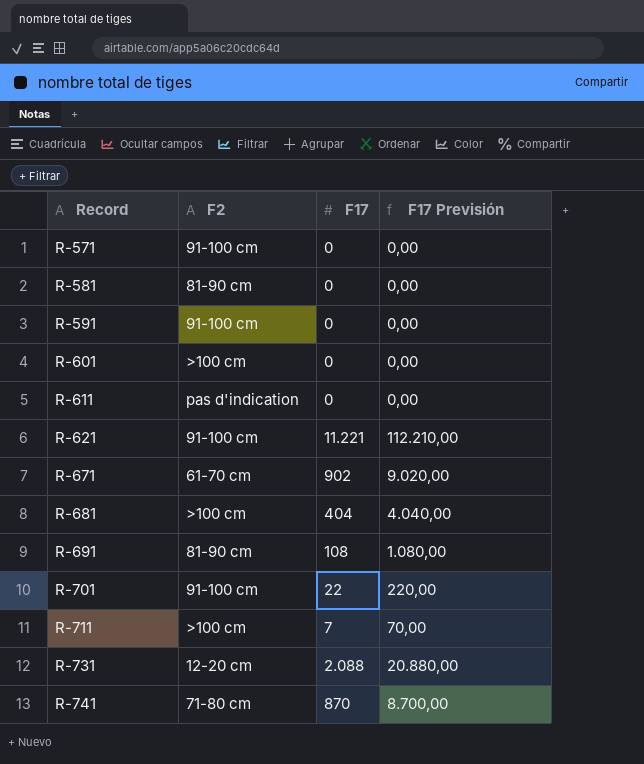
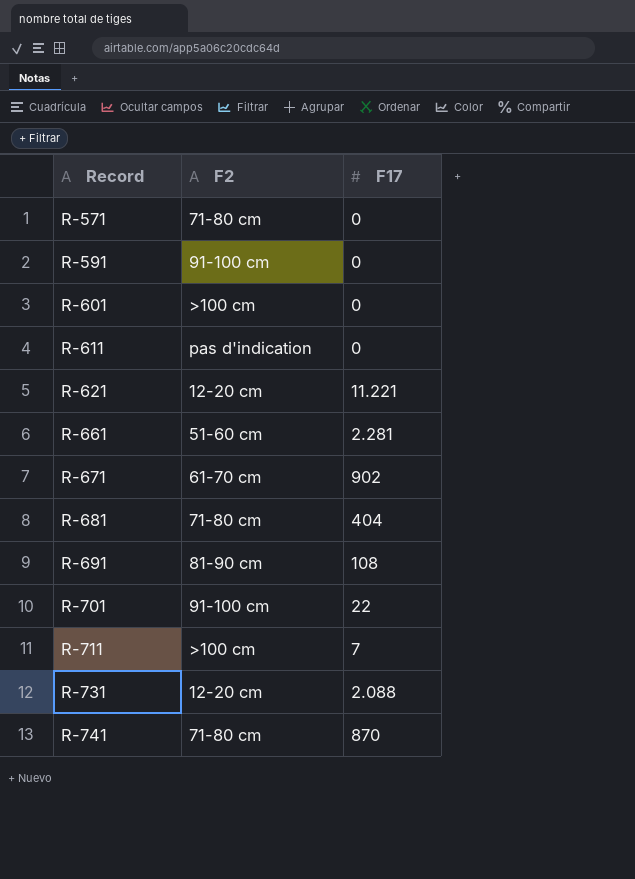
column F17 Previsión | formula: [F17] * 10 -> none
row R-581: 81-90 cm | 0 | 0,00 -> none
R-571 | F2: 91-100 cm -> 71-80 cm
R-621 | F2: 91-100 cm -> 12-20 cm
row R-661: none -> 51-60 cm | 2.281
R-681 | F2: >100 cm -> 71-80 cm

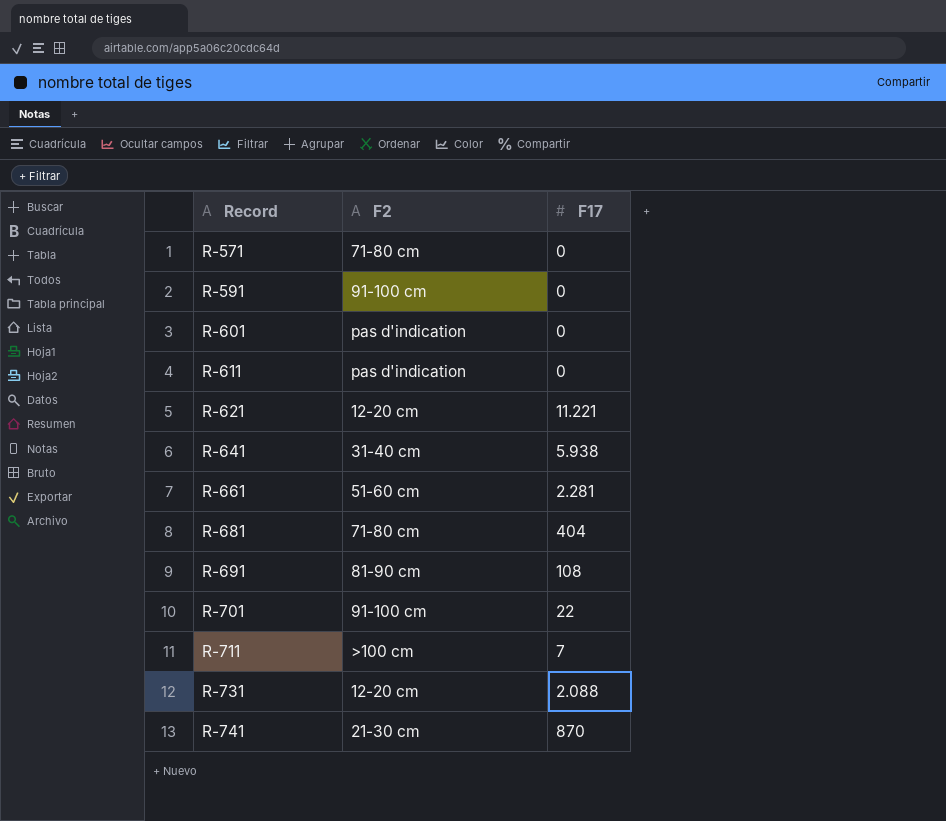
row R-671: 61-70 cm | 902 -> none
R-601 | F2: >100 cm -> pas d'indication
row R-641: none -> 31-40 cm | 5.938
R-741 | F2: 71-80 cm -> 21-30 cm

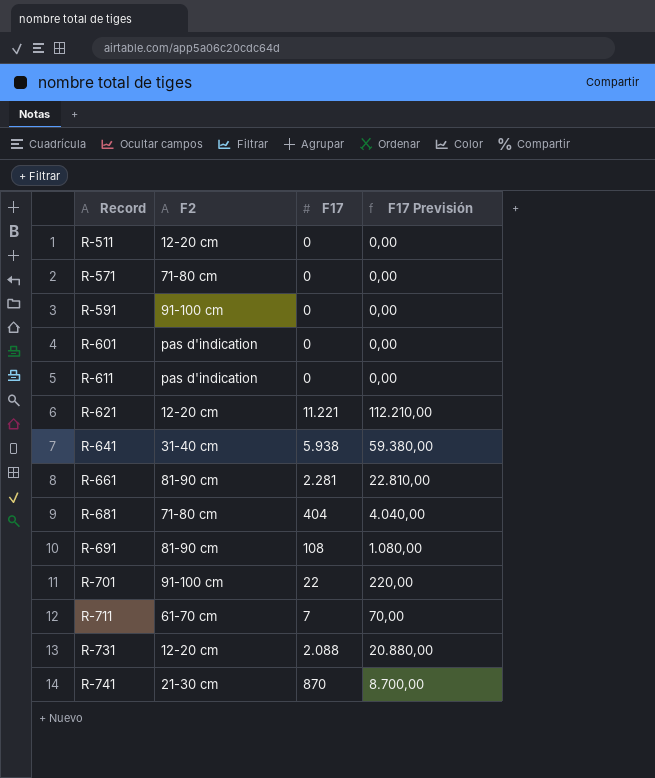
column F17 Previsión | formula: none -> [F17] * 10
row R-511: none -> 12-20 cm | 0 | 0,00
R-661 | F2: 51-60 cm -> 81-90 cm
R-711 | F2: >100 cm -> 61-70 cm

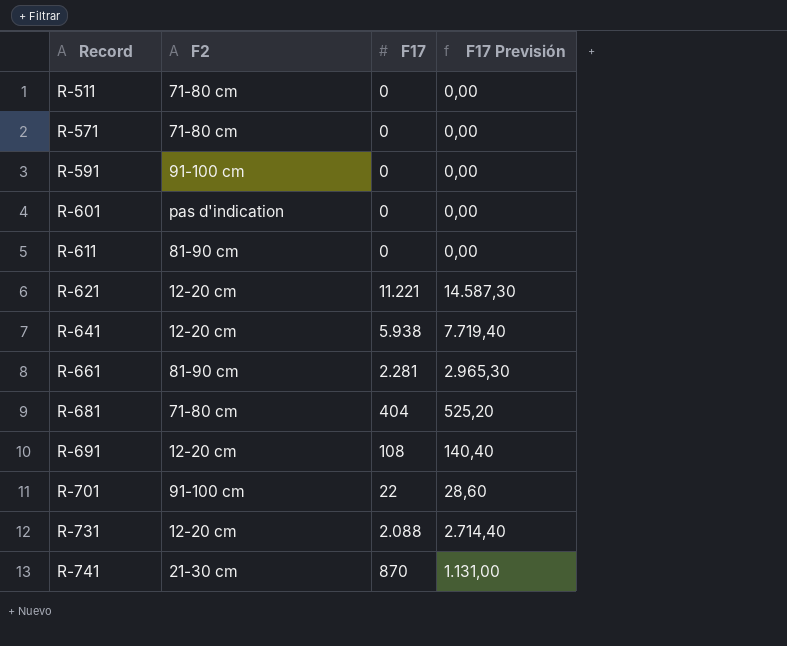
column F17 Previsión | formula: [F17] * 10 -> [F17] * 1,3
row R-711: 61-70 cm | 7 | 70,00 -> none
R-511 | F2: 12-20 cm -> 71-80 cm
R-611 | F2: pas d'indication -> 81-90 cm
R-641 | F2: 31-40 cm -> 12-20 cm
R-691 | F2: 81-90 cm -> 12-20 cm

